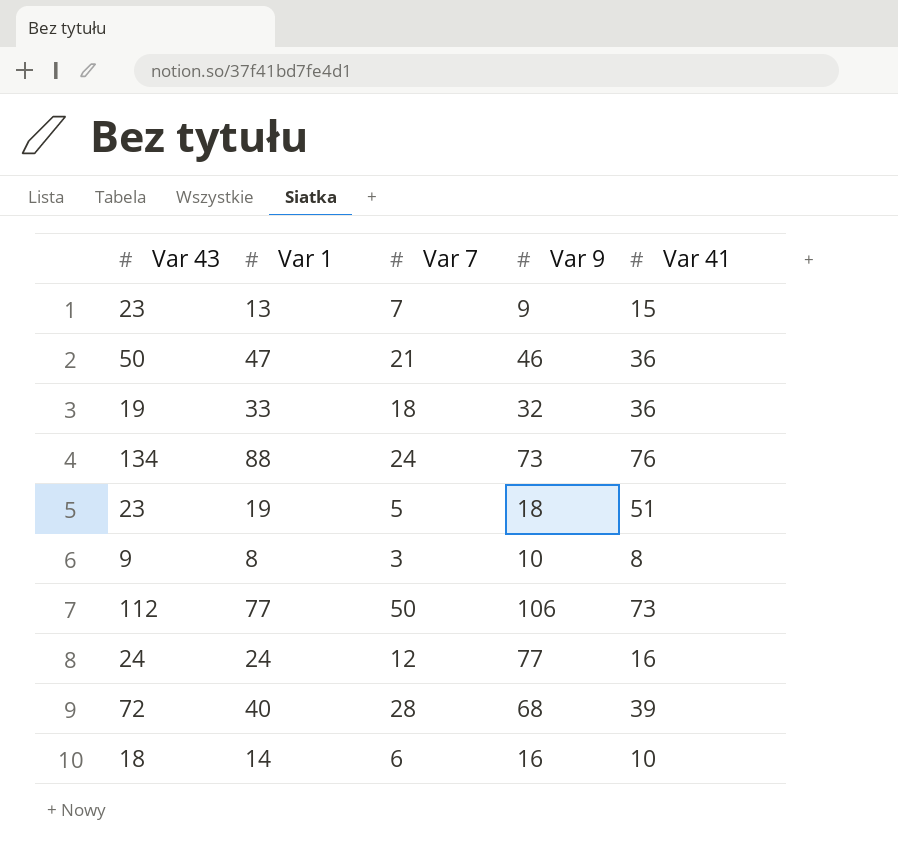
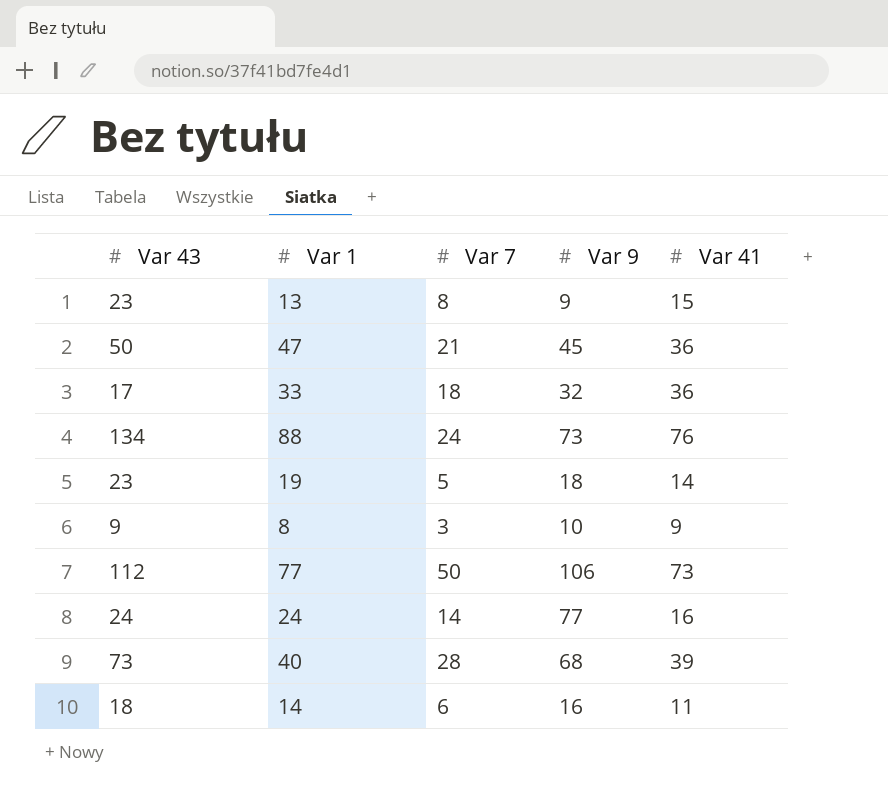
13 | Var 7: 7 -> 8
47 | Var 9: 46 -> 45
33 | Var 43: 19 -> 17
19 | Var 41: 51 -> 14
8 | Var 41: 8 -> 9
24 | Var 7: 12 -> 14
40 | Var 43: 72 -> 73
14 | Var 41: 10 -> 11

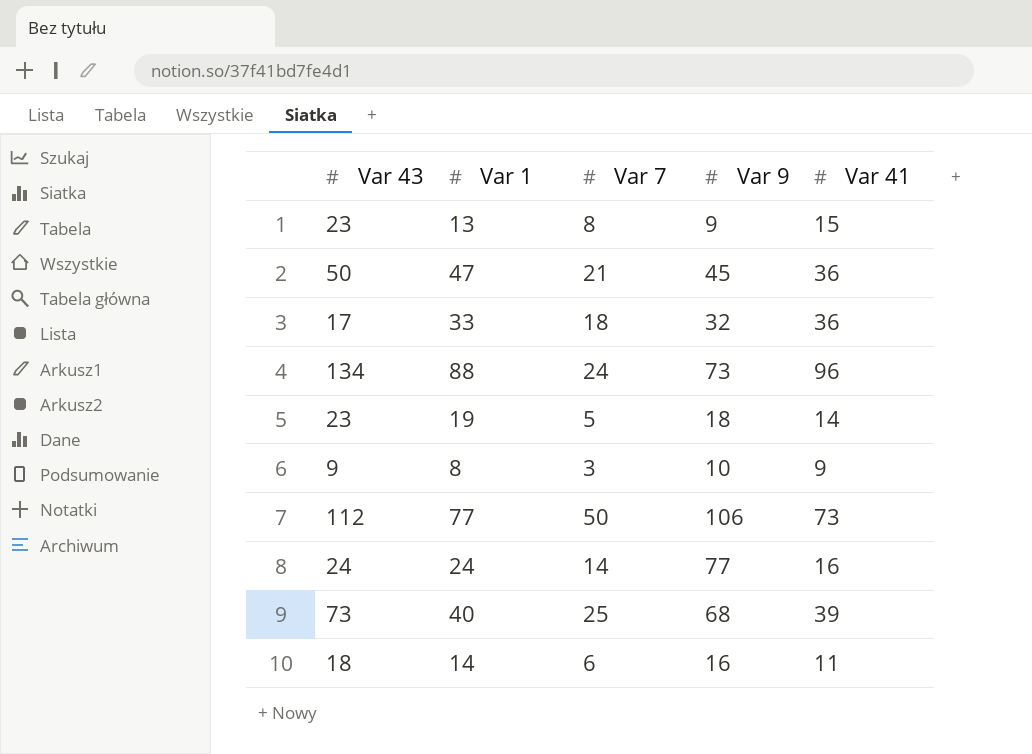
88 | Var 41: 76 -> 96
40 | Var 7: 28 -> 25

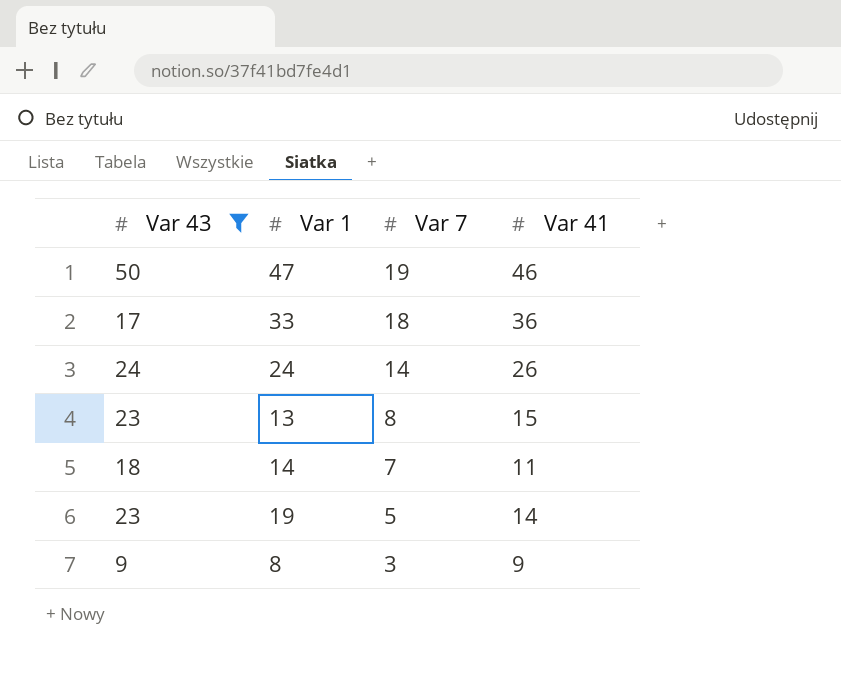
filter: none -> Var 43 <= 50
row order: none -> Var 7 descending
column Var 9 | position: 4 -> none
47 | Var 7: 21 -> 19
47 | Var 41: 36 -> 46
24 | Var 41: 16 -> 26
14 | Var 7: 6 -> 7

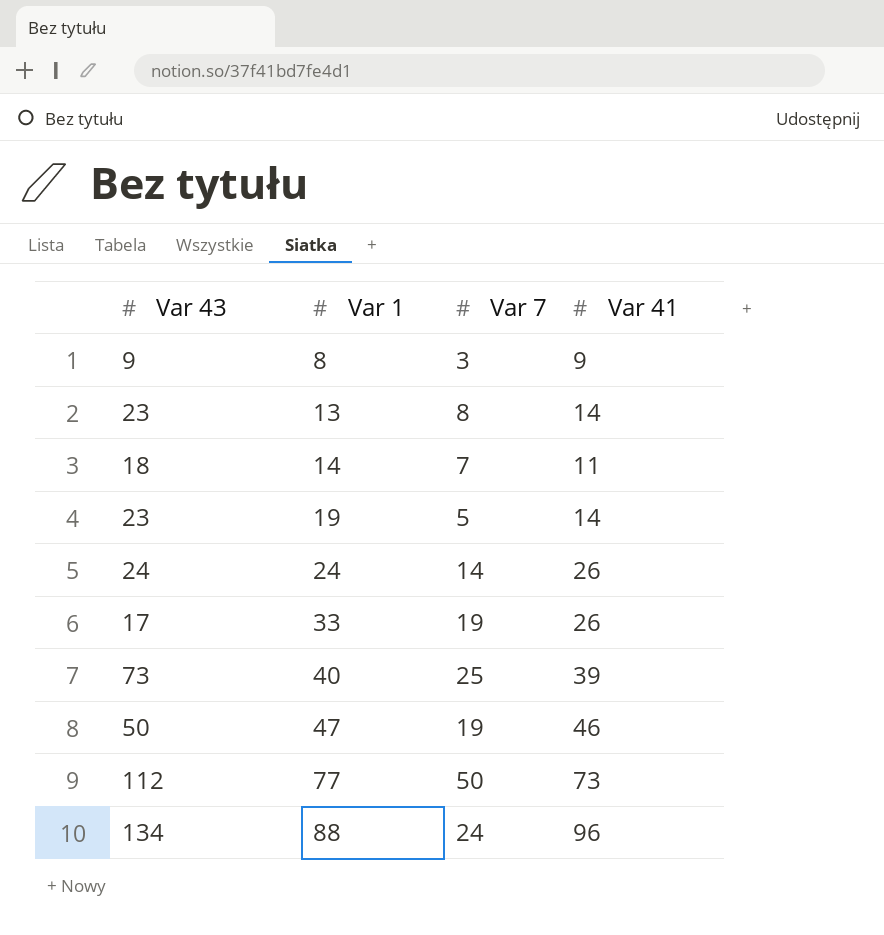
filter: Var 43 <= 50 -> none
row order: Var 7 descending -> Var 1 ascending
13 | Var 41: 15 -> 14
33 | Var 7: 18 -> 19
33 | Var 41: 36 -> 26

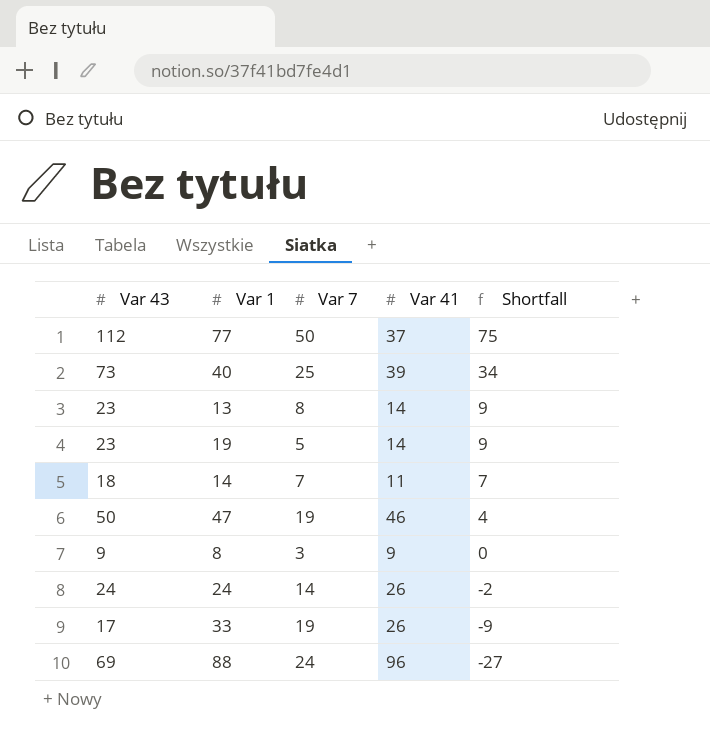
row order: Var 1 ascending -> Shortfall descending
column Shortfall | formula: none -> [Var 43] - [Var 41]
77 | Var 41: 73 -> 37
88 | Var 43: 134 -> 69

